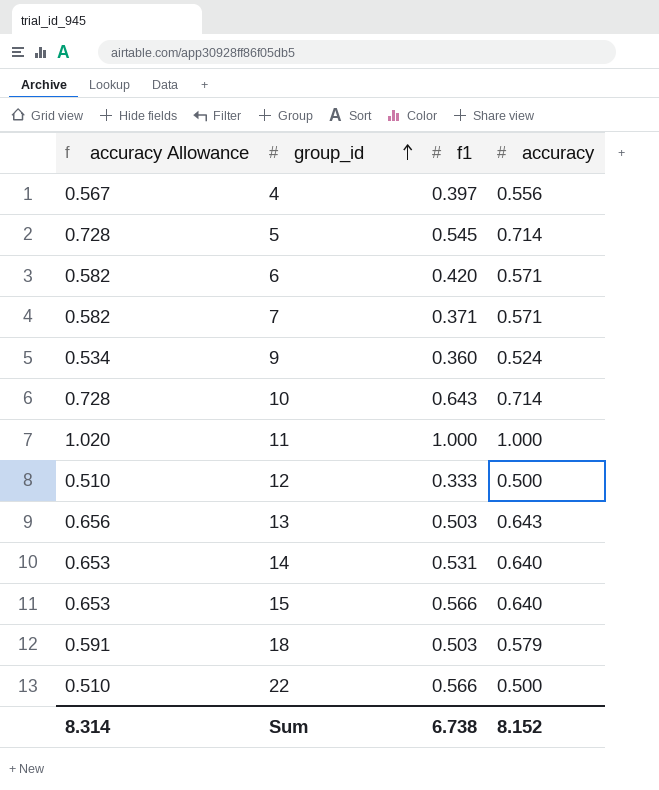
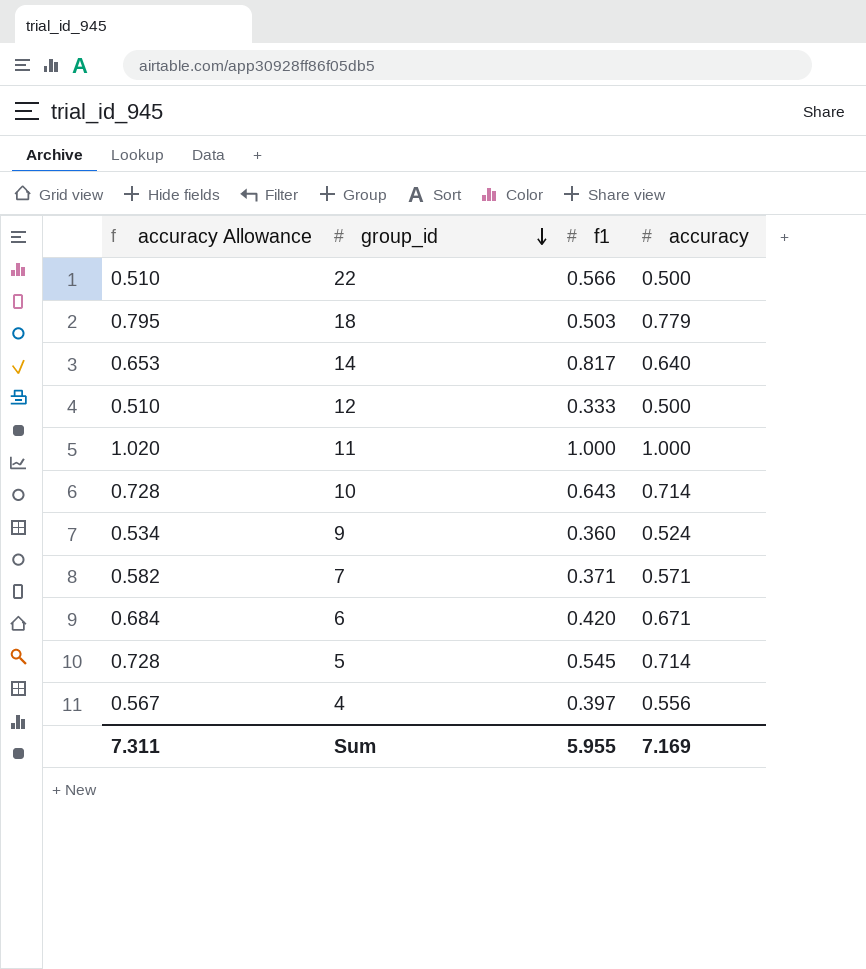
row order: group_id ascending -> group_id descending
row 13: 0.656 | 0.503 | 0.643 -> none
row 15: 0.653 | 0.566 | 0.640 -> none
18 | accuracy Allowance: 0.591 -> 0.795
18 | accuracy: 0.579 -> 0.779
14 | f1: 0.531 -> 0.817
6 | accuracy Allowance: 0.582 -> 0.684
6 | accuracy: 0.571 -> 0.671
Sum | accuracy Allowance: 8.314 -> 7.311
Sum | f1: 6.738 -> 5.955
Sum | accuracy: 8.152 -> 7.169

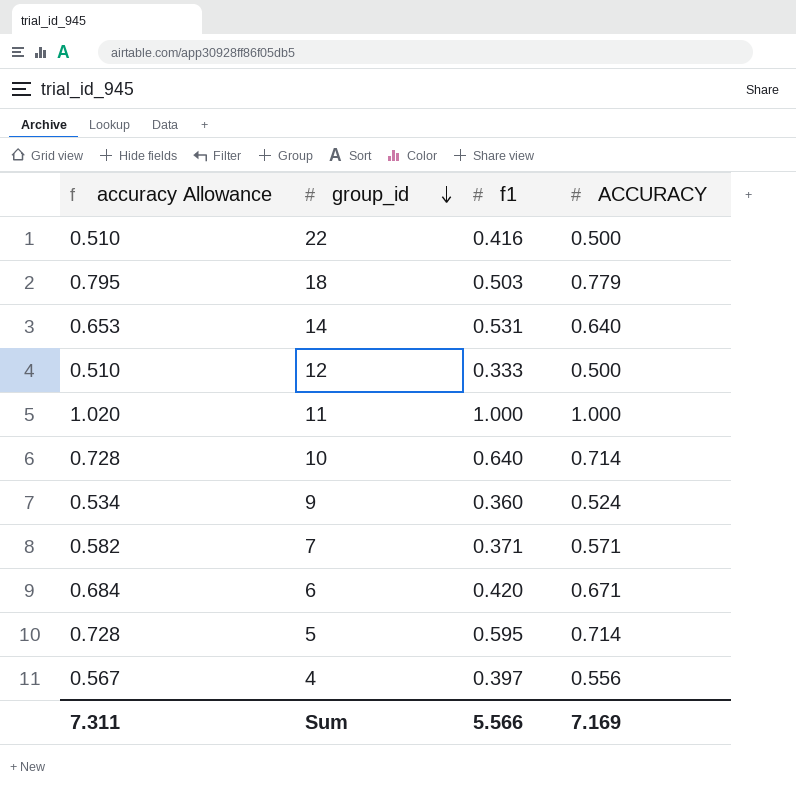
column name: accuracy -> ACCURACY
22 | f1: 0.566 -> 0.416
14 | f1: 0.817 -> 0.531
10 | f1: 0.643 -> 0.640
5 | f1: 0.545 -> 0.595
Sum | f1: 5.955 -> 5.566

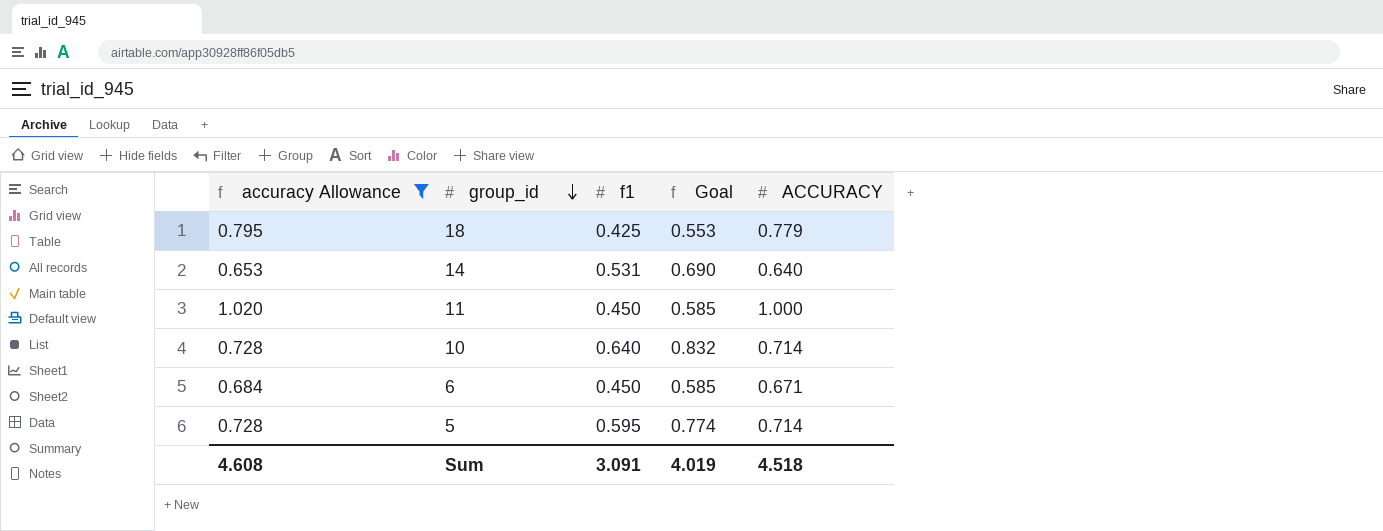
filter: none -> accuracy Allowance >= 0.653
column Goal | formula: none -> [f1] * 1.3
18 | f1: 0.503 -> 0.425
11 | f1: 1.000 -> 0.450
6 | f1: 0.420 -> 0.450
Sum | accuracy Allowance: 7.311 -> 4.608
Sum | f1: 5.566 -> 3.091
Sum | ACCURACY: 7.169 -> 4.518

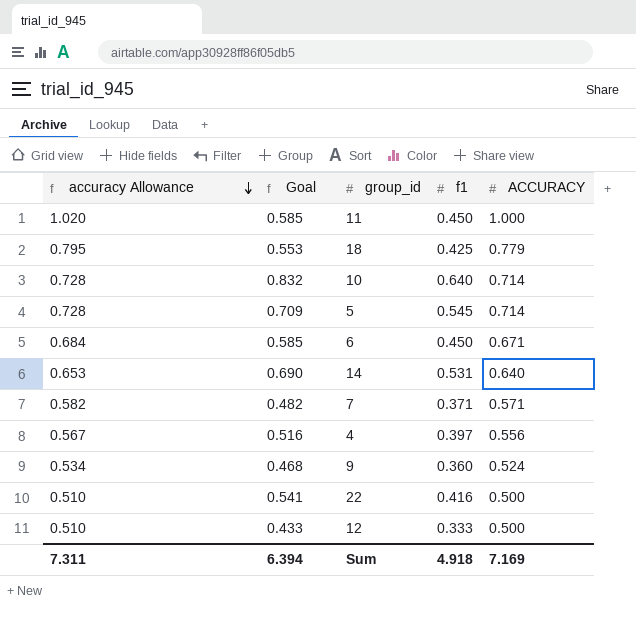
filter: accuracy Allowance >= 0.653 -> none
row order: group_id descending -> accuracy Allowance descending
column Goal | position: 4 -> 2
5 | Goal: 0.774 -> 0.709
5 | f1: 0.595 -> 0.545
Sum | accuracy Allowance: 4.608 -> 7.311
Sum | Goal: 4.019 -> 6.394
Sum | f1: 3.091 -> 4.918
Sum | ACCURACY: 4.518 -> 7.169

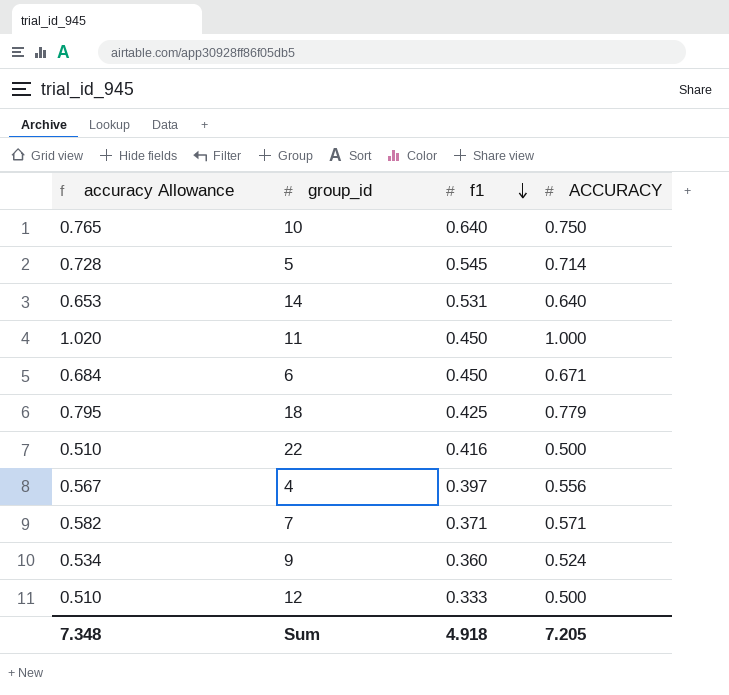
row order: accuracy Allowance descending -> f1 descending
column Goal | formula: [f1] * 1.3 -> none
10 | accuracy Allowance: 0.728 -> 0.765
10 | ACCURACY: 0.714 -> 0.750
Sum | accuracy Allowance: 7.311 -> 7.348
Sum | ACCURACY: 7.169 -> 7.205

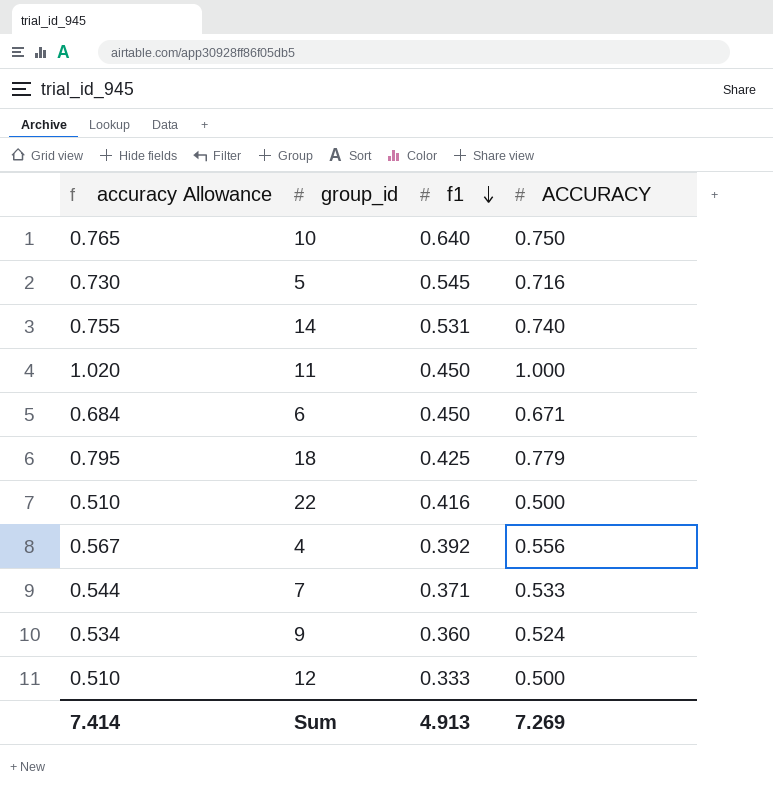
5 | accuracy Allowance: 0.728 -> 0.730
5 | ACCURACY: 0.714 -> 0.716
14 | accuracy Allowance: 0.653 -> 0.755
14 | ACCURACY: 0.640 -> 0.740
4 | f1: 0.397 -> 0.392
7 | accuracy Allowance: 0.582 -> 0.544
7 | ACCURACY: 0.571 -> 0.533
Sum | accuracy Allowance: 7.348 -> 7.414
Sum | f1: 4.918 -> 4.913
Sum | ACCURACY: 7.205 -> 7.269

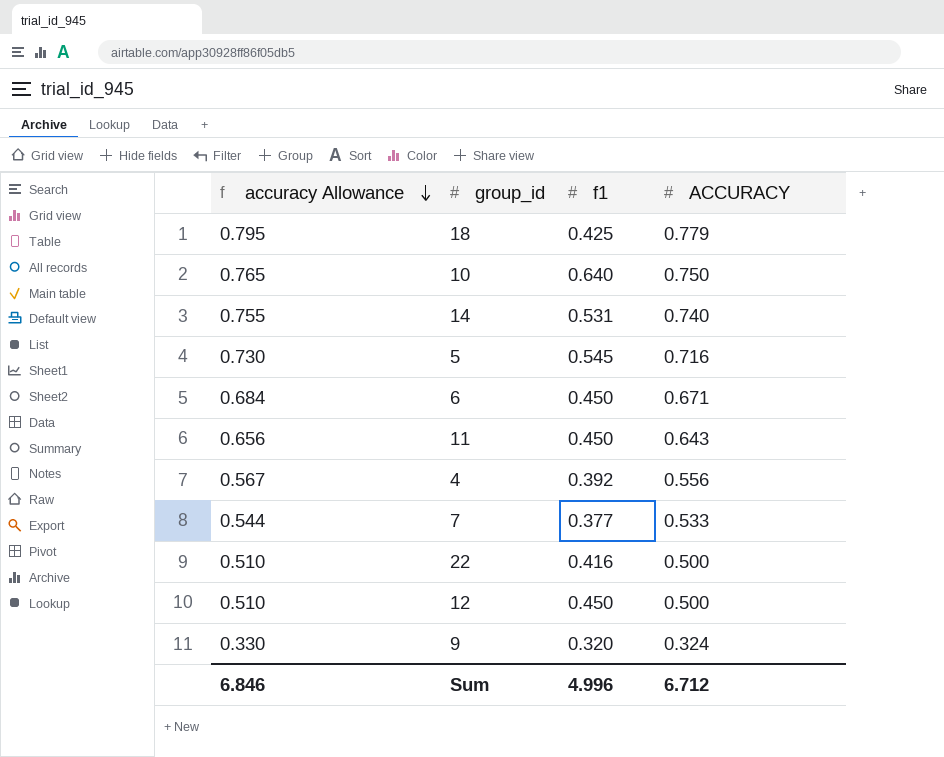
row order: f1 descending -> accuracy Allowance descending
11 | accuracy Allowance: 1.020 -> 0.656
11 | ACCURACY: 1.000 -> 0.643
7 | f1: 0.371 -> 0.377
12 | f1: 0.333 -> 0.450
9 | accuracy Allowance: 0.534 -> 0.330
9 | f1: 0.360 -> 0.320
9 | ACCURACY: 0.524 -> 0.324
Sum | accuracy Allowance: 7.414 -> 6.846
Sum | f1: 4.913 -> 4.996
Sum | ACCURACY: 7.269 -> 6.712

